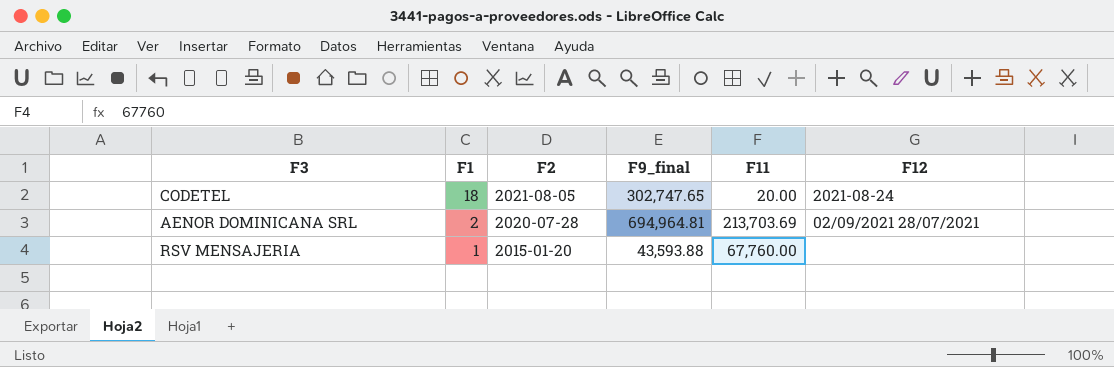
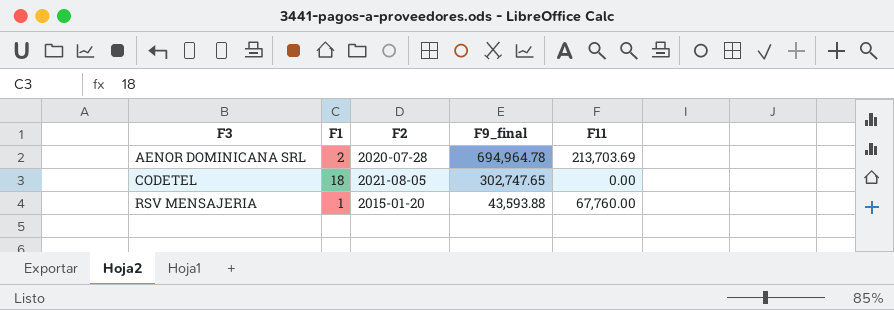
row order: F1 descending -> F3 ascending
column F12 | position: 6 -> none
AENOR DOMINICANA SRL | F9_final: 694,964.81 -> 694,964.78
CODETEL | F11: 20.00 -> 0.00

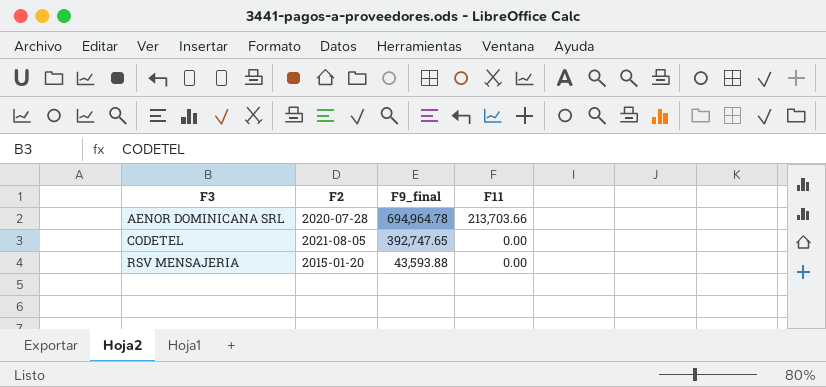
column F1 | position: 2 -> none
AENOR DOMINICANA SRL | F11: 213,703.69 -> 213,703.66
CODETEL | F9_final: 302,747.65 -> 392,747.65
RSV MENSAJERIA | F11: 67,760.00 -> 0.00

